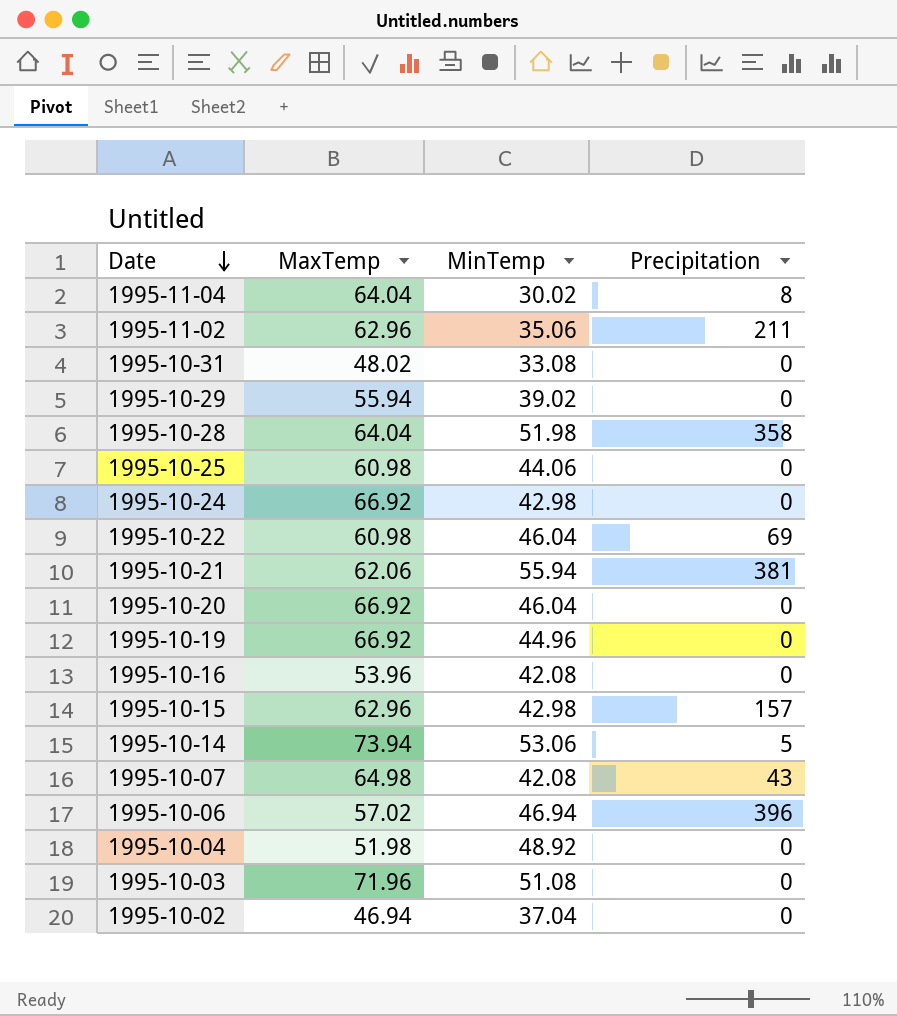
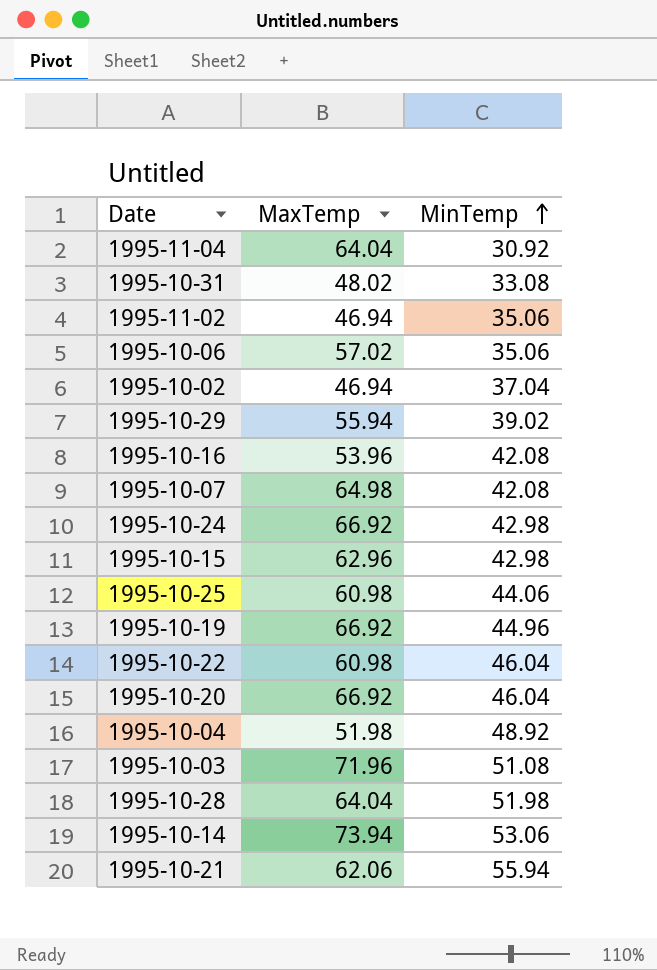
row order: Date descending -> MinTemp ascending
column Precipitation | position: 4 -> none
1995-11-04 | MinTemp: 30.02 -> 30.92
1995-11-02 | MaxTemp: 62.96 -> 46.94
1995-10-06 | MinTemp: 46.94 -> 35.06

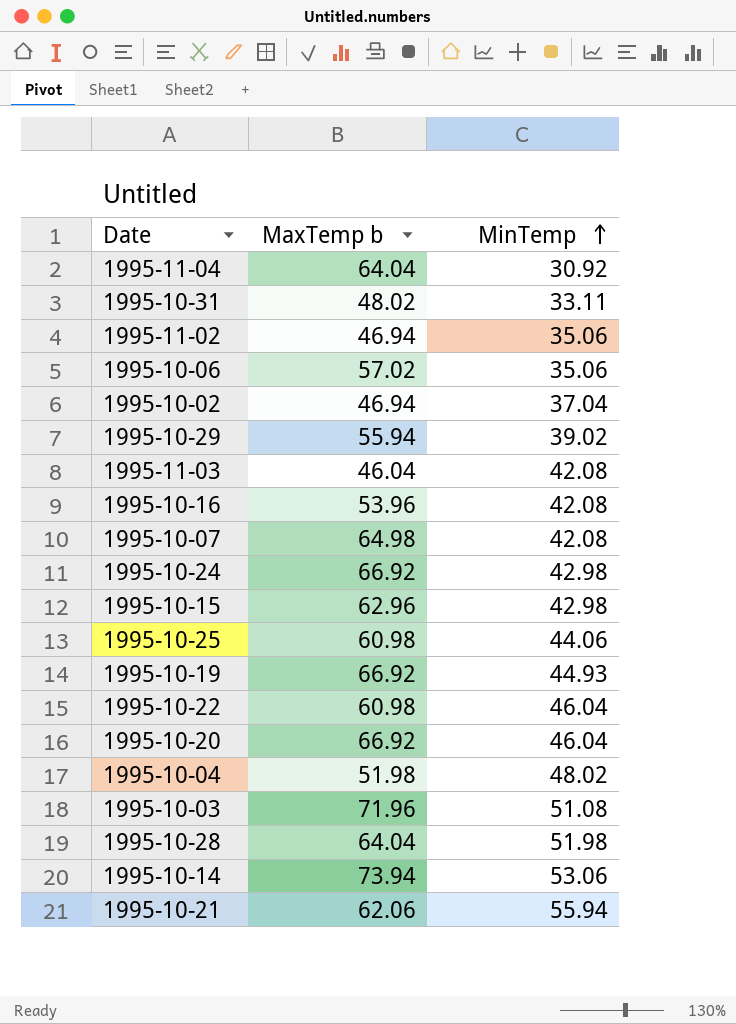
column name: MaxTemp -> MaxTemp b
1995-10-31 | MinTemp: 33.08 -> 33.11
row 1995-11-03: none -> 46.04 | 42.08
1995-10-19 | MinTemp: 44.96 -> 44.93
1995-10-04 | MinTemp: 48.92 -> 48.02

